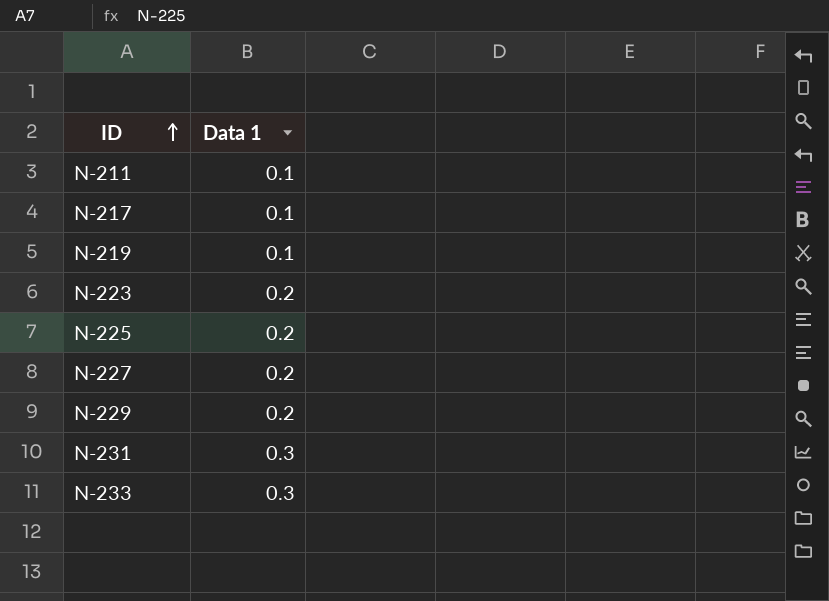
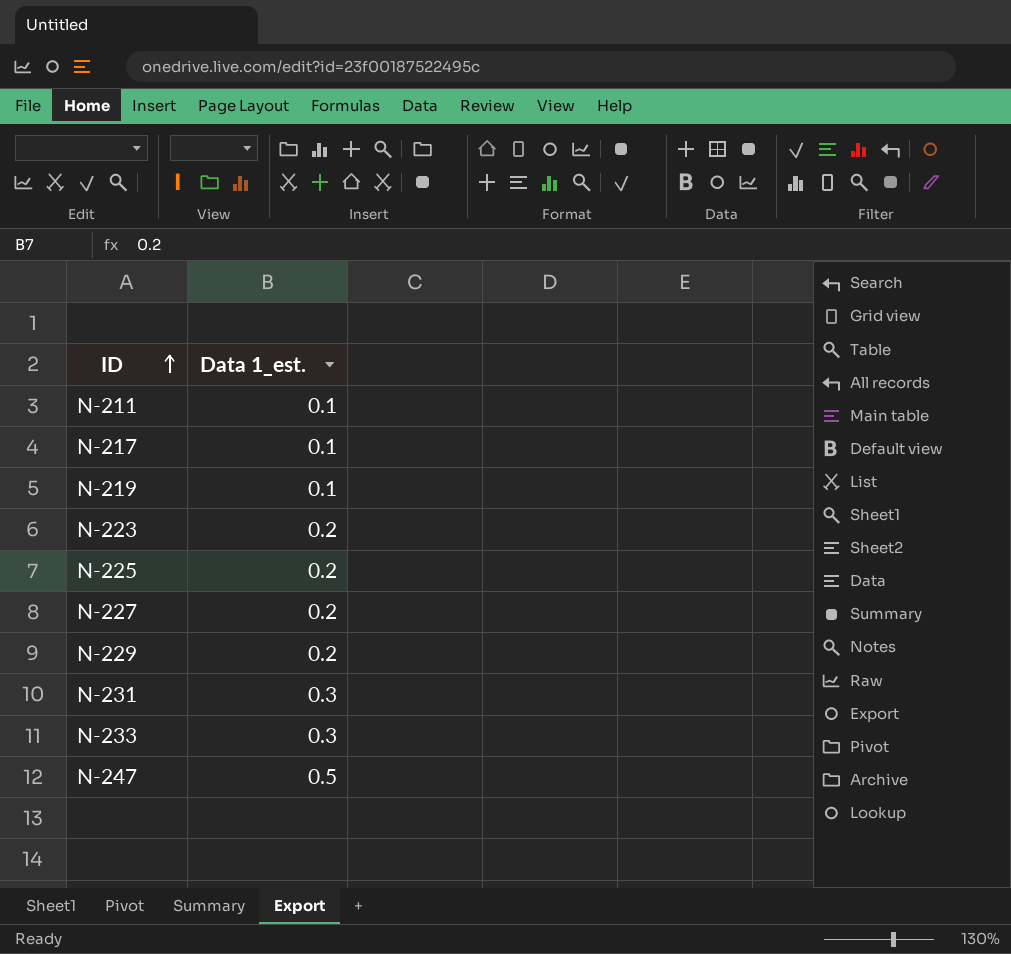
column name: Data 1 -> Data 1_est.
row N-247: none -> 0.5

